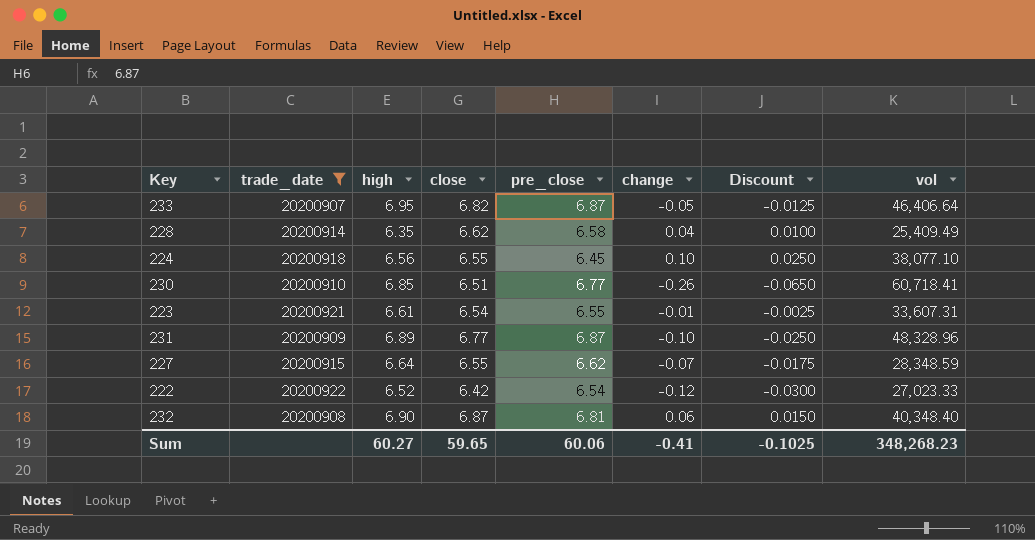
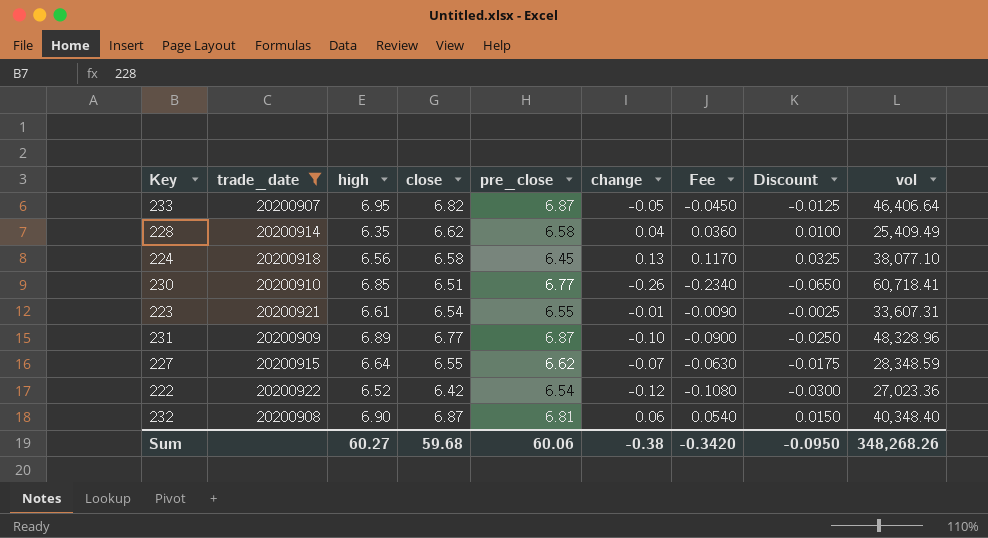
column Fee | formula: none -> [change] * 0.9
224 | close: 6.55 -> 6.58
224 | change: 0.10 -> 0.13
224 | Discount: 0.0250 -> 0.0325
222 | vol: 27,023.33 -> 27,023.36
Sum | close: 59.65 -> 59.68
Sum | change: -0.41 -> -0.38
Sum | Discount: -0.1025 -> -0.0950
Sum | vol: 348,268.23 -> 348,268.26

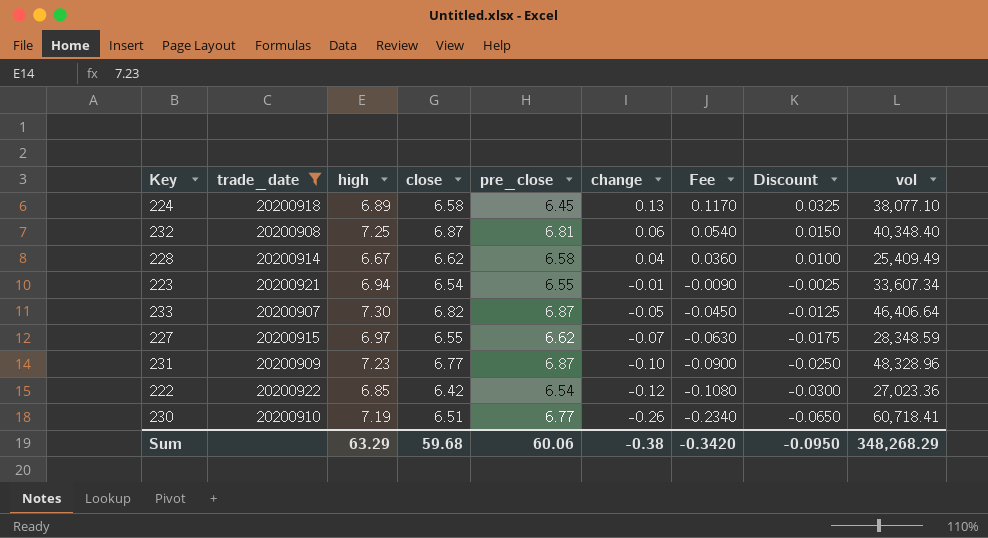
row order: none -> change descending
224 | high: 6.56 -> 6.89
232 | high: 6.90 -> 7.25
228 | high: 6.35 -> 6.67
223 | high: 6.61 -> 6.94
223 | vol: 33,607.31 -> 33,607.34
233 | high: 6.95 -> 7.30
227 | high: 6.64 -> 6.97
231 | high: 6.89 -> 7.23
222 | high: 6.52 -> 6.85
230 | high: 6.85 -> 7.19
Sum | high: 60.27 -> 63.29
Sum | vol: 348,268.26 -> 348,268.29

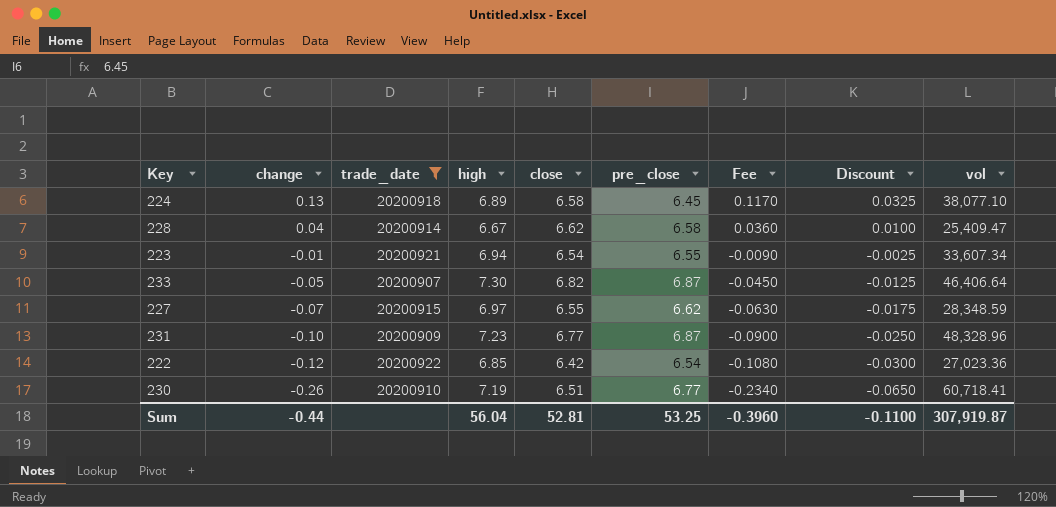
column change | position: 6 -> 2
row 232: 20200908 | 7.25 | 6.87 | 6.81 | 0.06 | 0.0540 | 0.0150 | 40,348.40 -> none
228 | vol: 25,409.49 -> 25,409.47
Sum | change: -0.38 -> -0.44
Sum | high: 63.29 -> 56.04
Sum | close: 59.68 -> 52.81
Sum | pre_close: 60.06 -> 53.25
Sum | Fee: -0.3420 -> -0.3960
Sum | Discount: -0.0950 -> -0.1100
Sum | vol: 348,268.29 -> 307,919.87

